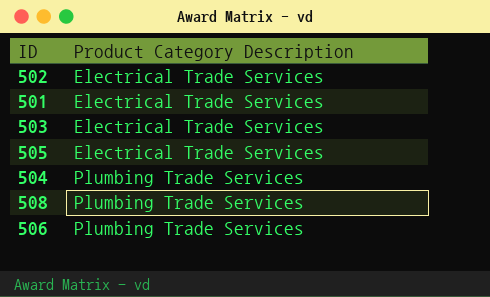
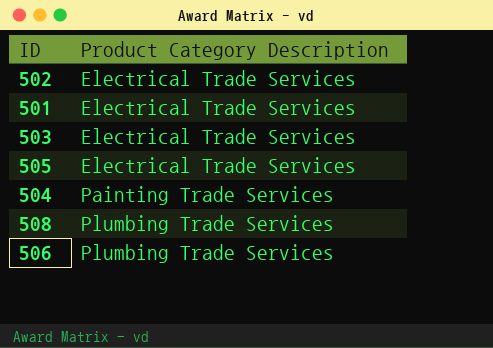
504 | Product Category Description: Plumbing Trade Services -> Painting Trade Services

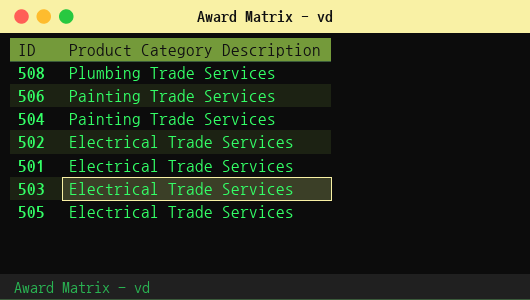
row order: Product Category Description ascending -> Product Category Description descending
506 | Product Category Description: Plumbing Trade Services -> Painting Trade Services

